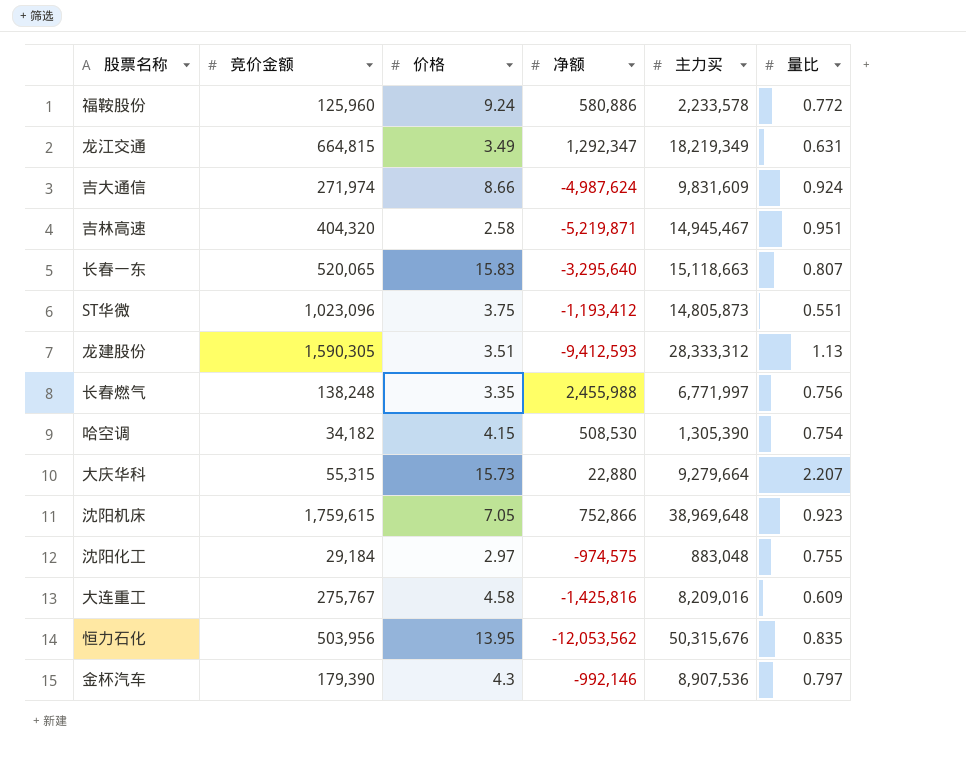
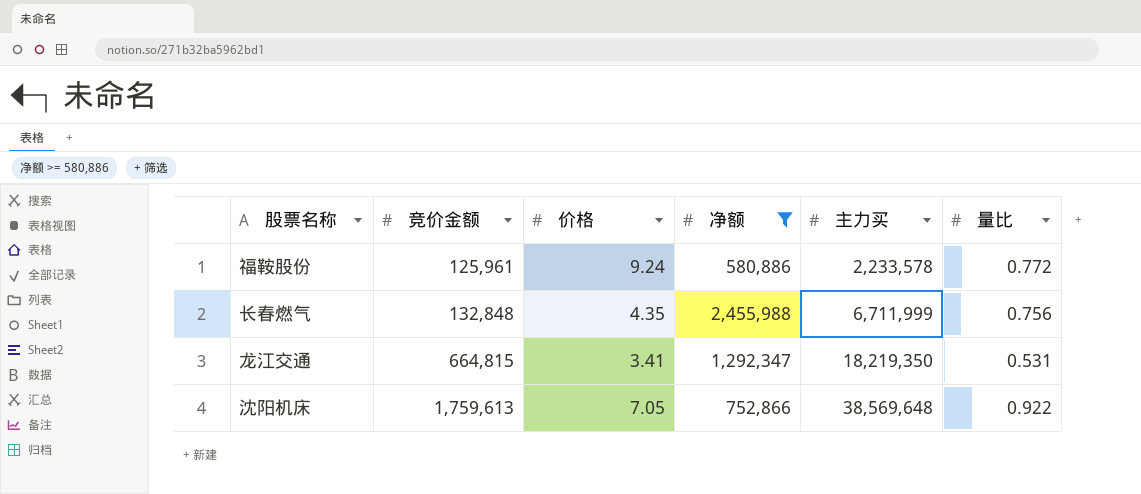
filter: none -> 净额 >= 580,886
row order: none -> 竞价金额 ascending
福鞍股份 | 竞价金额: 125,960 -> 125,961
长春燃气 | 竞价金额: 138,248 -> 132,848
长春燃气 | 价格: 3.35 -> 4.35
长春燃气 | 主力买: 6,771,997 -> 6,711,999
龙江交通 | 价格: 3.49 -> 3.41
龙江交通 | 主力买: 18,219,349 -> 18,219,350
龙江交通 | 量比: 0.631 -> 0.531
沈阳机床 | 竞价金额: 1,759,615 -> 1,759,613
沈阳机床 | 主力买: 38,969,648 -> 38,569,648
沈阳机床 | 量比: 0.923 -> 0.922

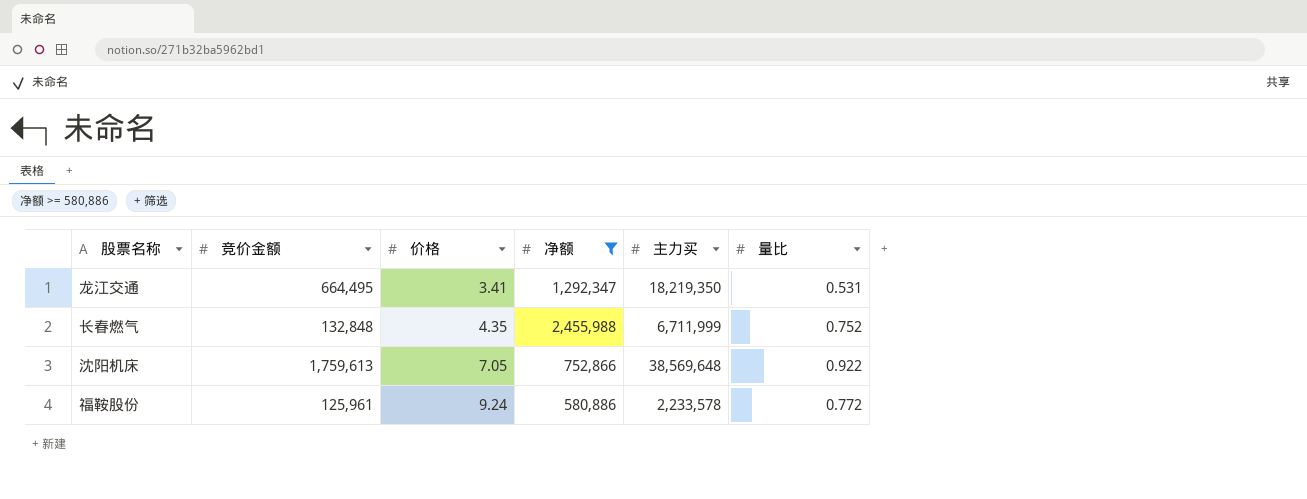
row order: 竞价金额 ascending -> 价格 ascending
龙江交通 | 竞价金额: 664,815 -> 664,495
长春燃气 | 量比: 0.756 -> 0.752

